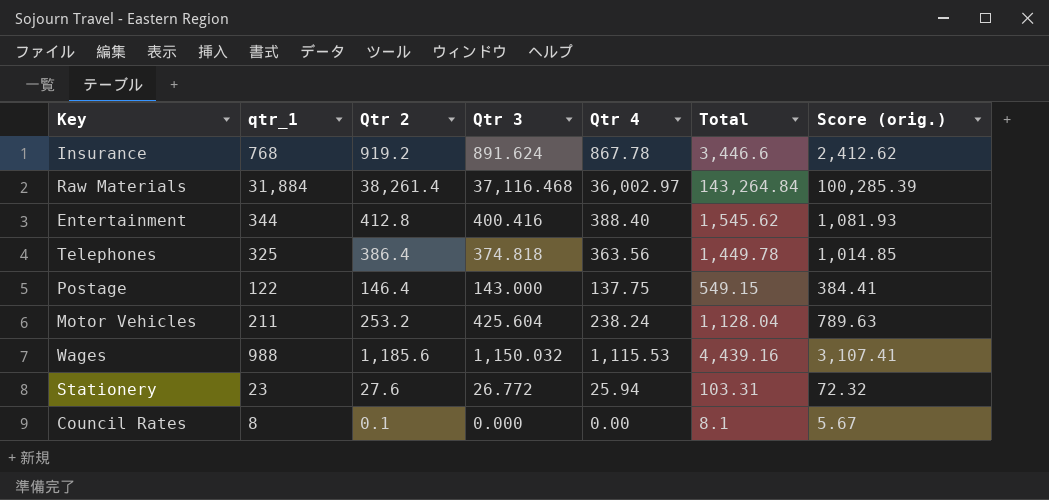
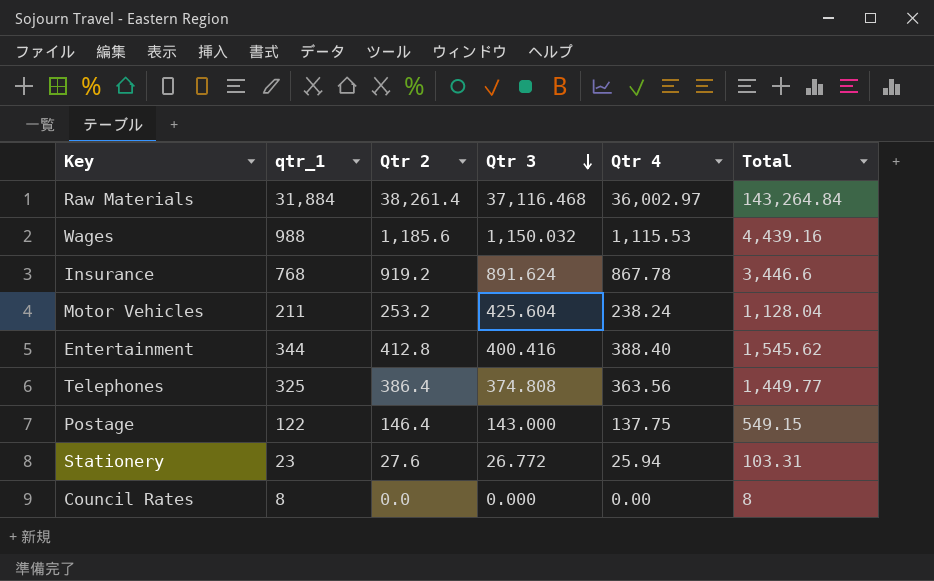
row order: none -> Qtr 3 descending
column Score (orig.) | formula: [Total] * 0.7 -> none
Telephones | Qtr 3: 374.818 -> 374.808
Telephones | Total: 1,449.78 -> 1,449.77
Council Rates | Qtr 2: 0.1 -> 0.0
Council Rates | Total: 8.1 -> 8

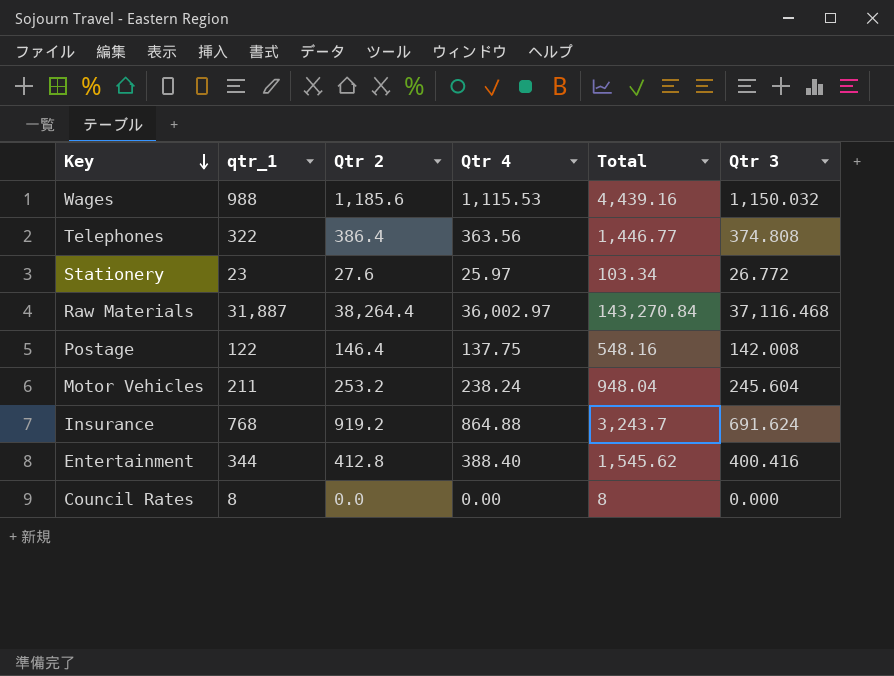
row order: Qtr 3 descending -> Key descending
column Qtr 3 | position: 4 -> 6
Telephones | qtr_1: 325 -> 322
Telephones | Total: 1,449.77 -> 1,446.77
Stationery | Qtr 4: 25.94 -> 25.97
Stationery | Total: 103.31 -> 103.34
Raw Materials | qtr_1: 31,884 -> 31,887
Raw Materials | Qtr 2: 38,261.4 -> 38,264.4
Raw Materials | Total: 143,264.84 -> 143,270.84
Postage | Total: 549.15 -> 548.16
Postage | Qtr 3: 143.000 -> 142.008
Motor Vehicles | Total: 1,128.04 -> 948.04
Motor Vehicles | Qtr 3: 425.604 -> 245.604
Insurance | Qtr 4: 867.78 -> 864.88
Insurance | Total: 3,446.6 -> 3,243.7
Insurance | Qtr 3: 891.624 -> 691.624

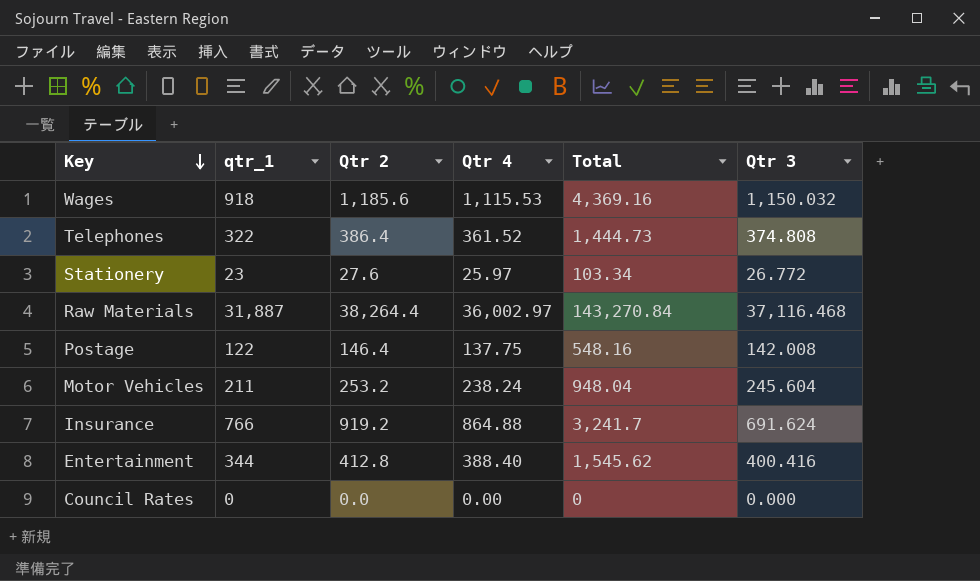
Wages | qtr_1: 988 -> 918
Wages | Total: 4,439.16 -> 4,369.16
Telephones | Qtr 4: 363.56 -> 361.52
Telephones | Total: 1,446.77 -> 1,444.73
Insurance | qtr_1: 768 -> 766
Insurance | Total: 3,243.7 -> 3,241.7
Council Rates | qtr_1: 8 -> 0
Council Rates | Total: 8 -> 0

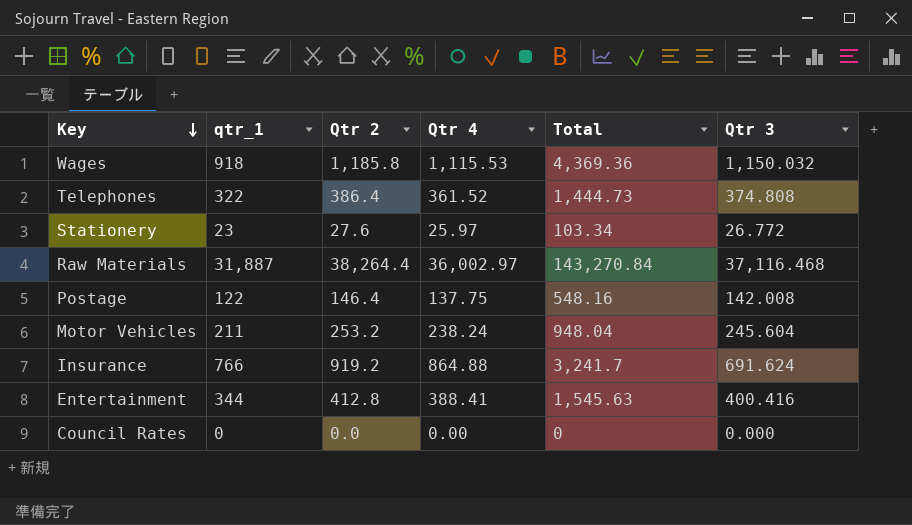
Wages | Qtr 2: 1,185.6 -> 1,185.8
Wages | Total: 4,369.16 -> 4,369.36
Entertainment | Qtr 4: 388.40 -> 388.41
Entertainment | Total: 1,545.62 -> 1,545.63

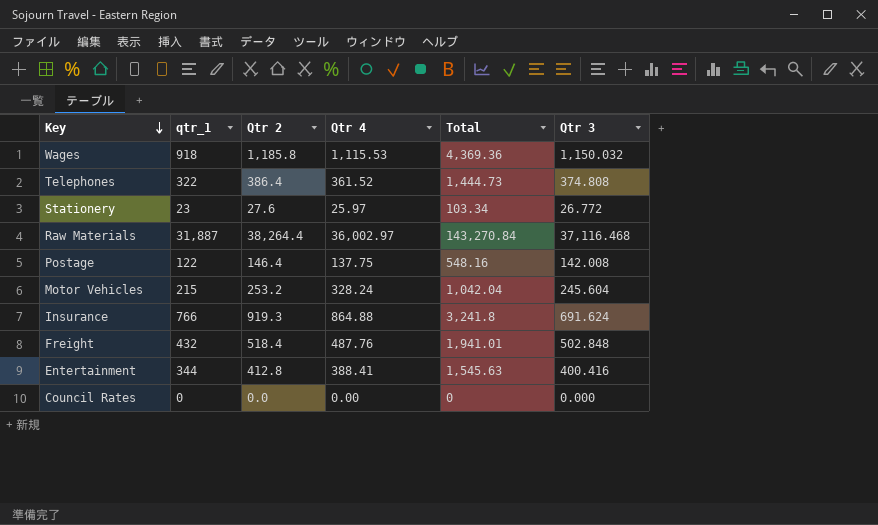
Motor Vehicles | qtr_1: 211 -> 215
Motor Vehicles | Qtr 4: 238.24 -> 328.24
Motor Vehicles | Total: 948.04 -> 1,042.04
Insurance | Qtr 2: 919.2 -> 919.3
Insurance | Total: 3,241.7 -> 3,241.8
row Freight: none -> 432 | 518.4 | 487.76 | 1,941.01 | 502.848

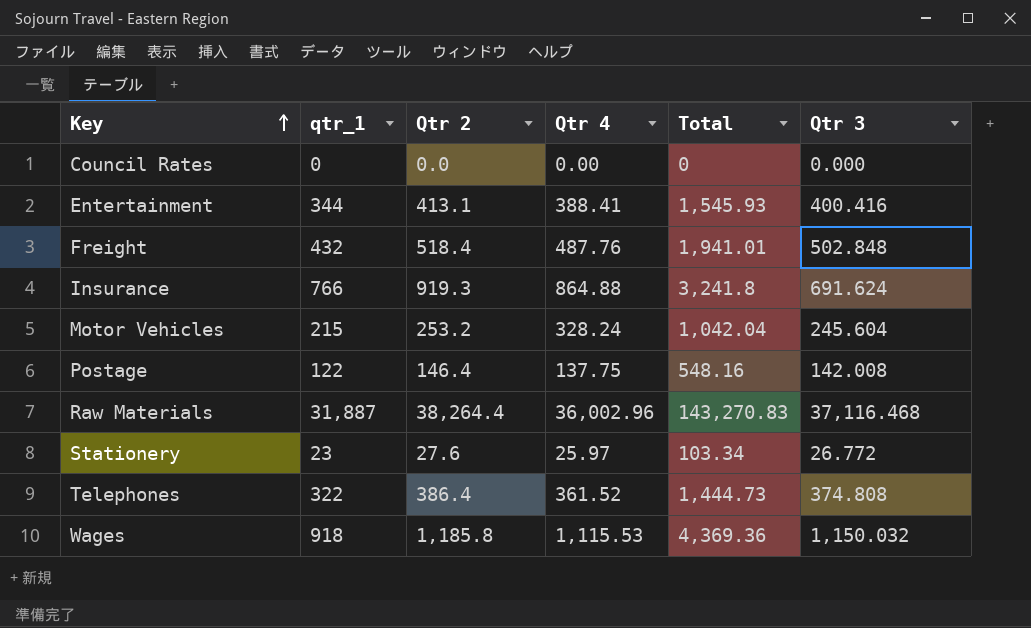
row order: Key descending -> Key ascending
Entertainment | Qtr 2: 412.8 -> 413.1
Entertainment | Total: 1,545.63 -> 1,545.93
Raw Materials | Qtr 4: 36,002.97 -> 36,002.96
Raw Materials | Total: 143,270.84 -> 143,270.83

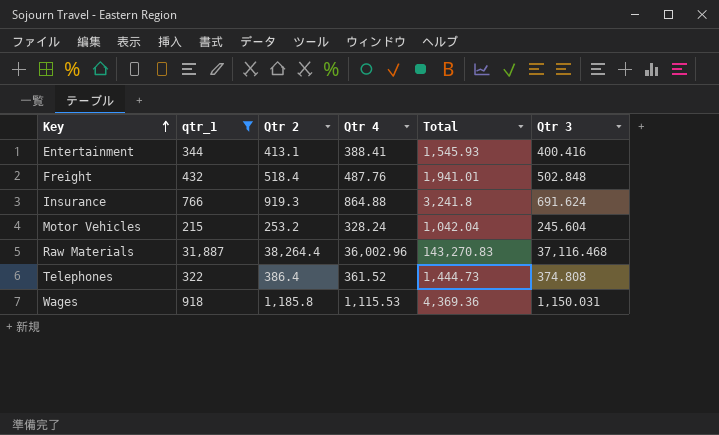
filter: none -> qtr_1 >= 215
Wages | Qtr 3: 1,150.032 -> 1,150.031

